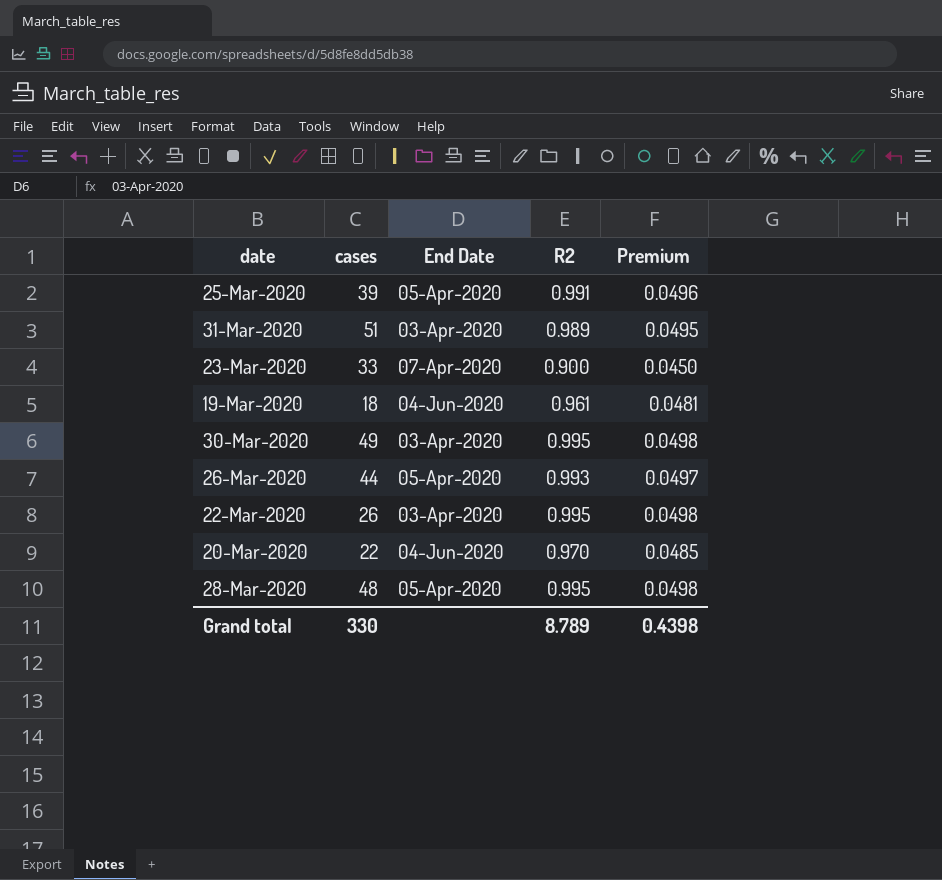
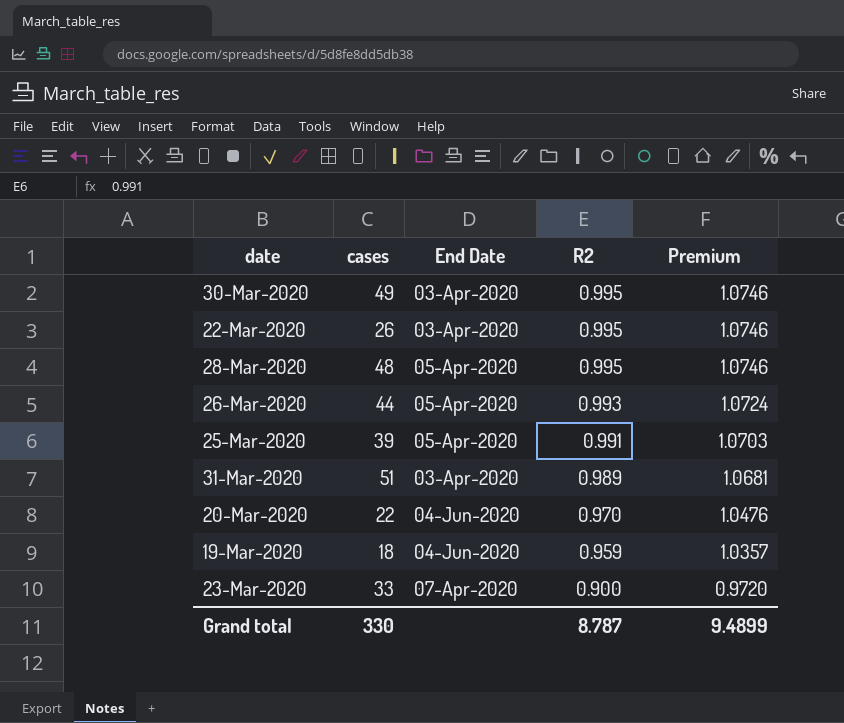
row order: none -> R2 descending
column Premium | formula: [R2] * 0.05 -> [R2] * 1.08
19-Mar-2020 | R2: 0.961 -> 0.959
Grand total | R2: 8.789 -> 8.787
Grand total | Premium: 0.4398 -> 9.4899

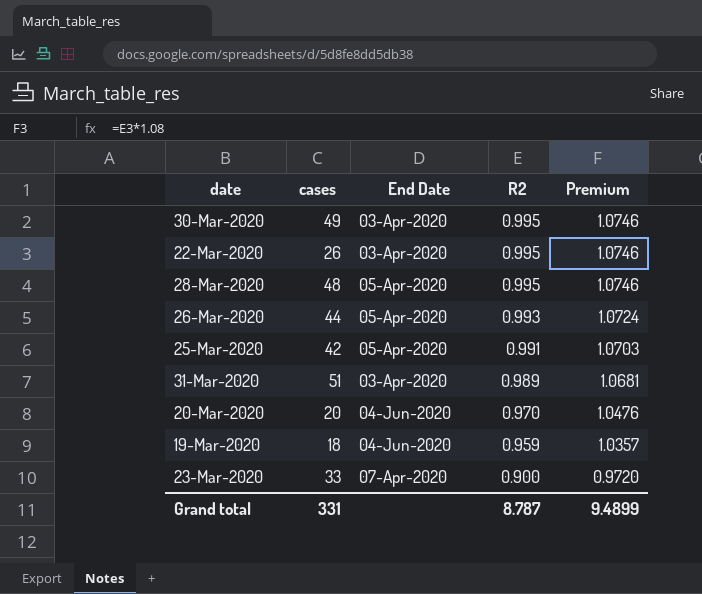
25-Mar-2020 | cases: 39 -> 42
20-Mar-2020 | cases: 22 -> 20
Grand total | cases: 330 -> 331

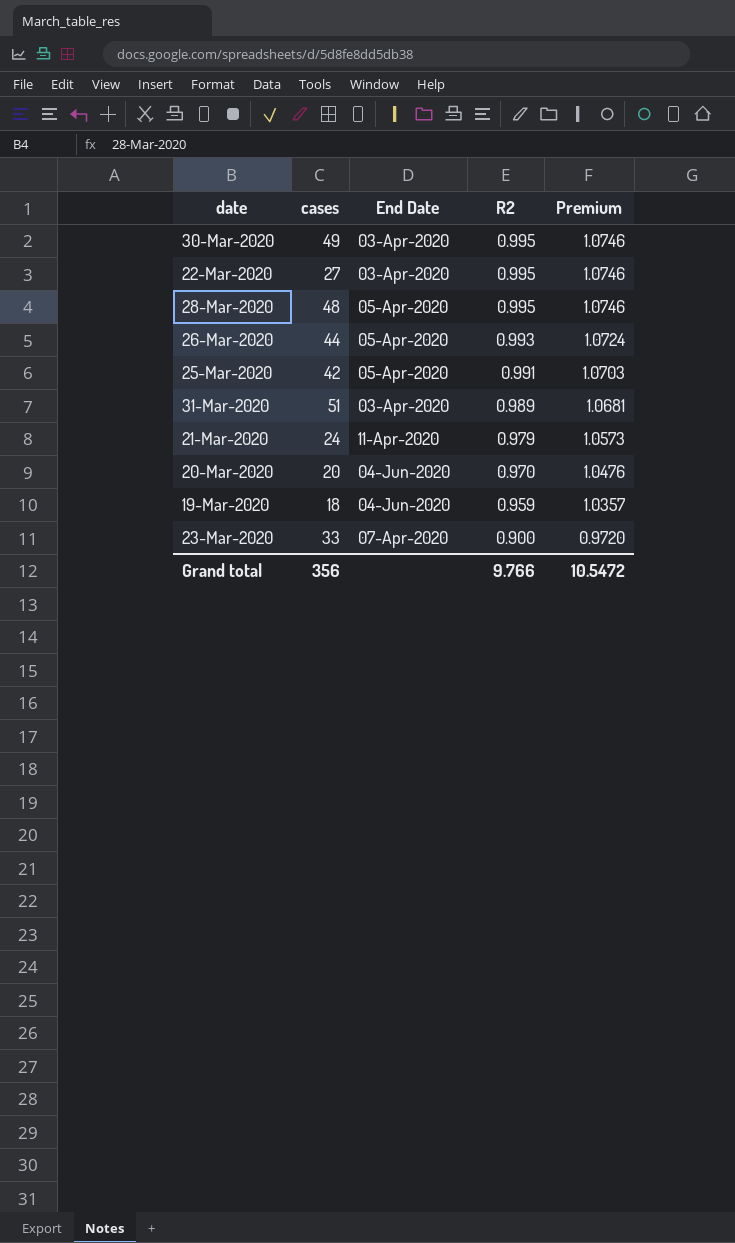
22-Mar-2020 | cases: 26 -> 27
row 21-Mar-2020: none -> 24 | 11-Apr-2020 | 0.979 | 1.0573
Grand total | cases: 331 -> 356
Grand total | R2: 8.787 -> 9.766
Grand total | Premium: 9.4899 -> 10.5472

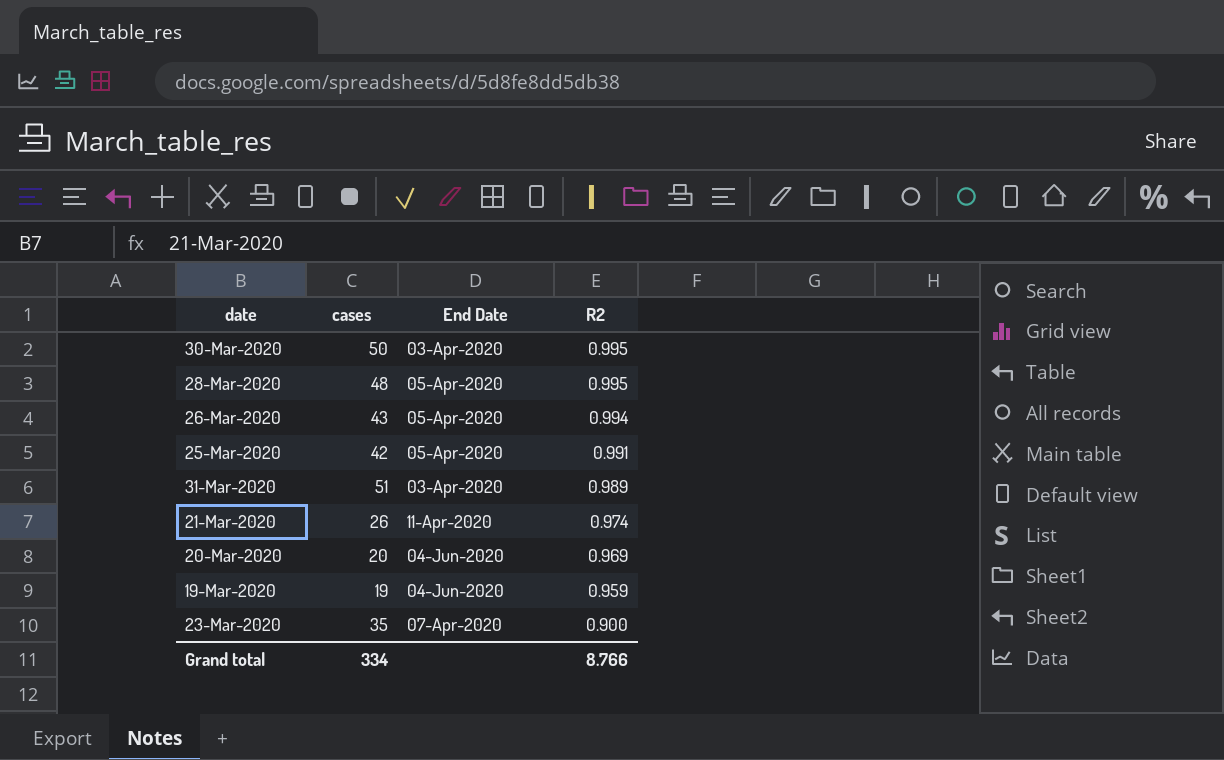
column Premium | formula: [R2] * 1.08 -> none
row 22-Mar-2020: 27 | 03-Apr-2020 | 0.995 | 1.0746 -> none
30-Mar-2020 | cases: 49 -> 50
26-Mar-2020 | cases: 44 -> 43
26-Mar-2020 | R2: 0.993 -> 0.994
21-Mar-2020 | cases: 24 -> 26
21-Mar-2020 | R2: 0.979 -> 0.974
20-Mar-2020 | R2: 0.970 -> 0.969
19-Mar-2020 | cases: 18 -> 19
23-Mar-2020 | cases: 33 -> 35
Grand total | cases: 356 -> 334
Grand total | R2: 9.766 -> 8.766

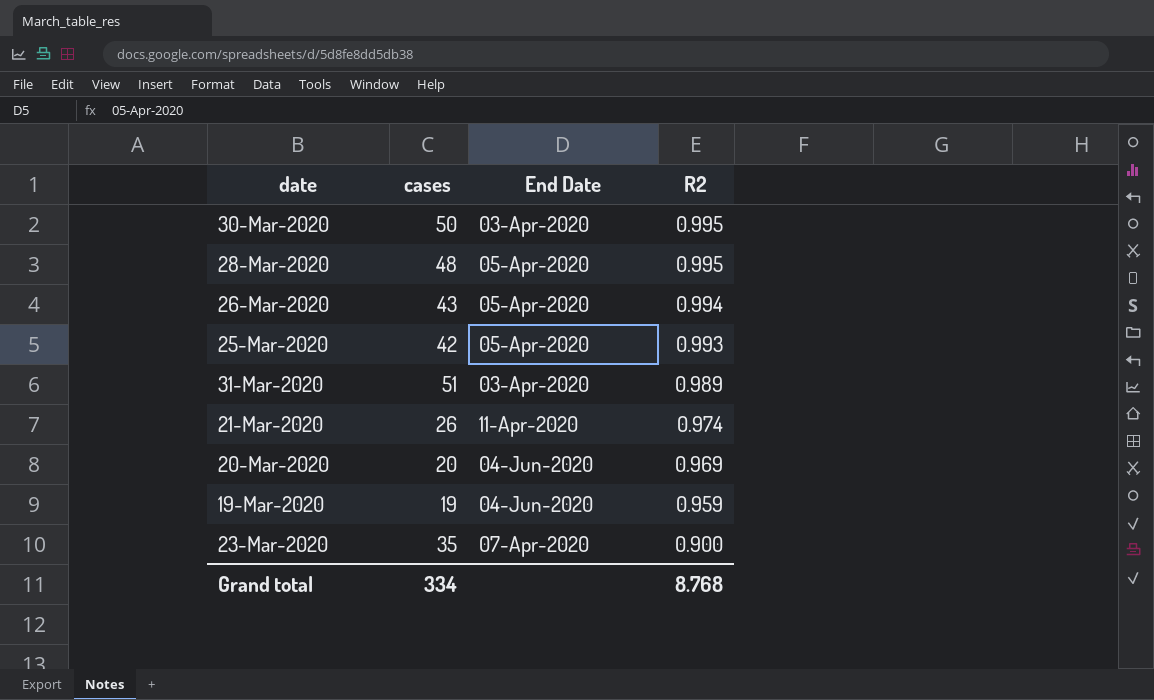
25-Mar-2020 | R2: 0.991 -> 0.993
Grand total | R2: 8.766 -> 8.768

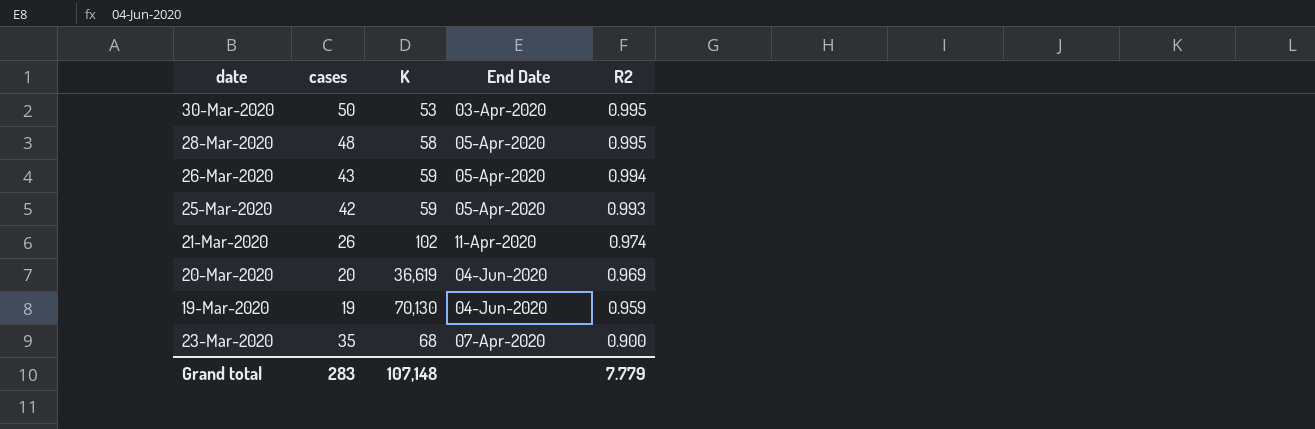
column K | position: none -> 3
row 31-Mar-2020: 51 | 03-Apr-2020 | 0.989 -> none
Grand total | cases: 334 -> 283
Grand total | R2: 8.768 -> 7.779

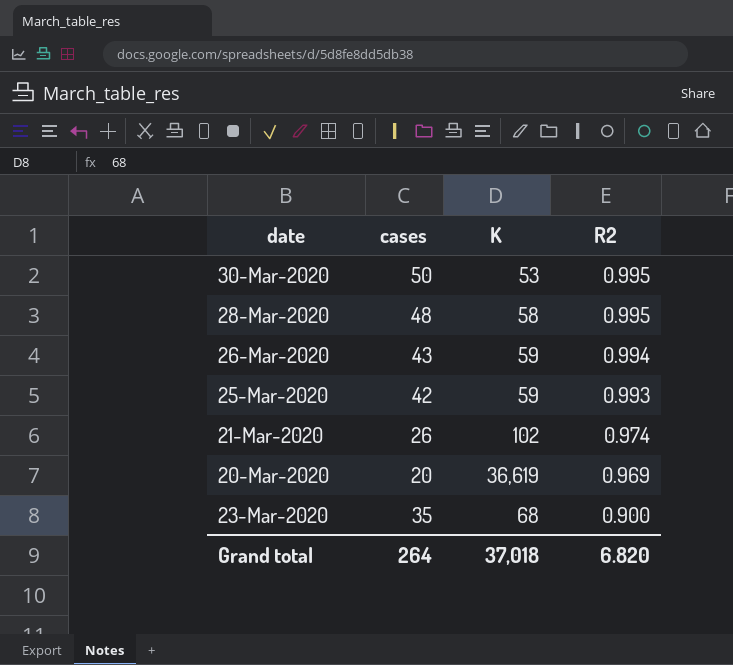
column End Date | position: 4 -> none
row 19-Mar-2020: 19 | 70,130 | 04-Jun-2020 | 0.959 -> none
Grand total | cases: 283 -> 264
Grand total | K: 107,148 -> 37,018
Grand total | R2: 7.779 -> 6.820

